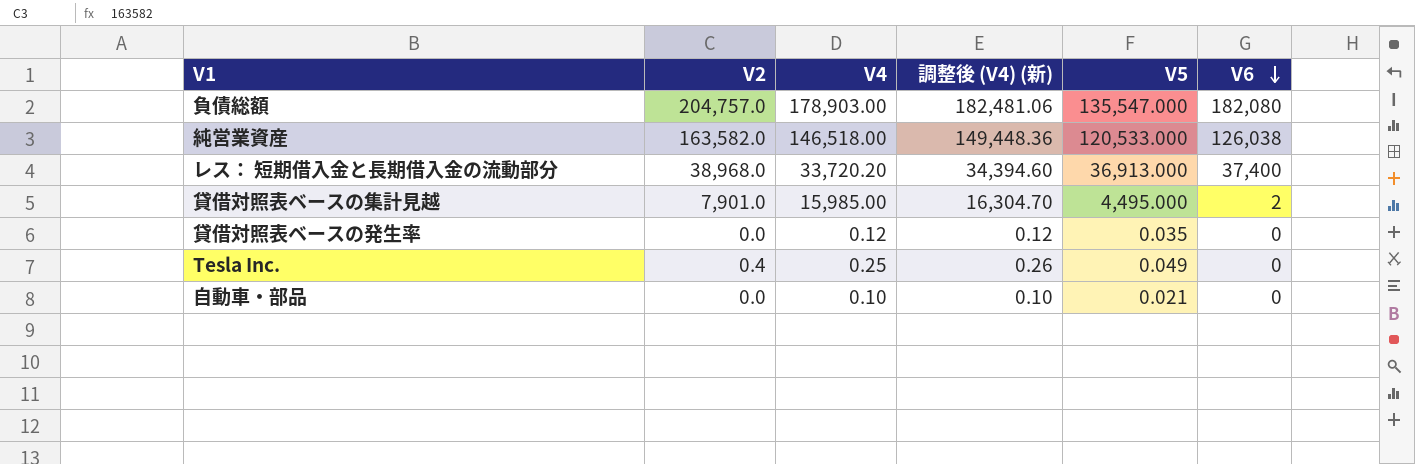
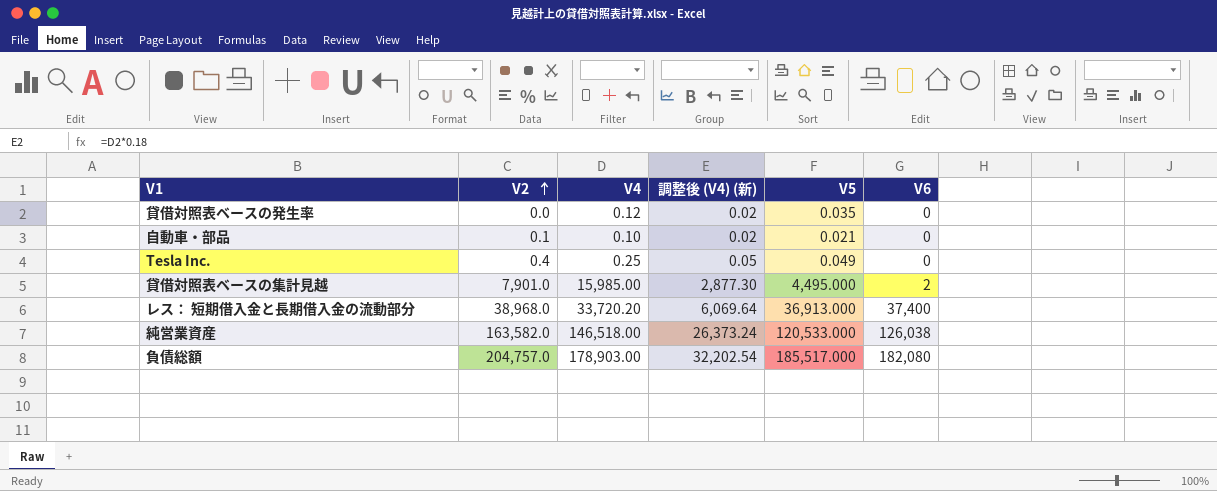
row order: V6 descending -> V2 ascending
column 調整後 (V4) (新) | formula: [V4] * 1.02 -> [V4] * 0.18
自動車・部品 | V2: 0.0 -> 0.1
負債総額 | V5: 135,547.000 -> 185,517.000

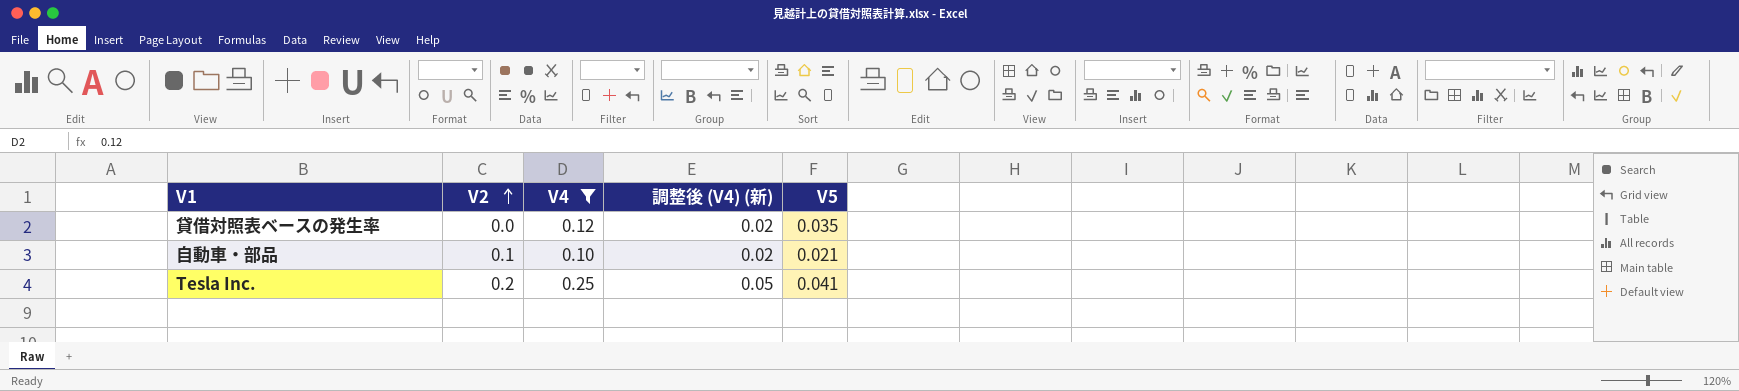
filter: none -> V4 <= 0.25
column V6 | position: 6 -> none
Tesla Inc. | V2: 0.4 -> 0.2
Tesla Inc. | V5: 0.049 -> 0.041

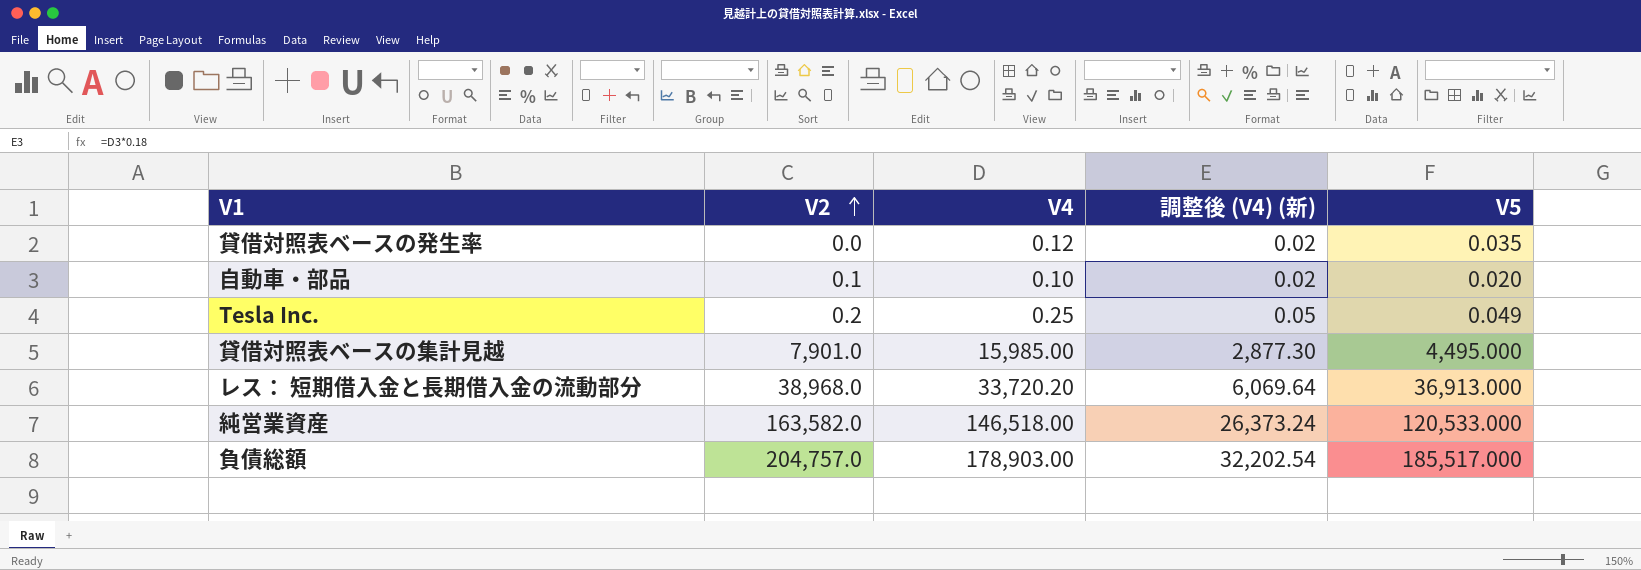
filter: V4 <= 0.25 -> none
自動車・部品 | V5: 0.021 -> 0.020
Tesla Inc. | V5: 0.041 -> 0.049

